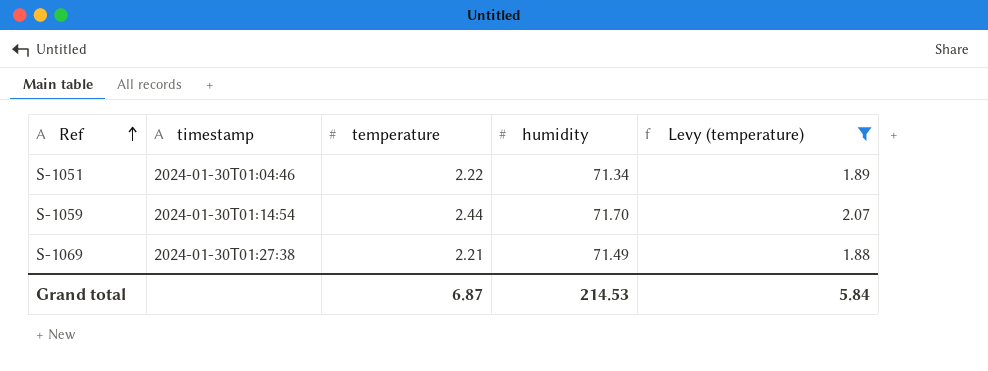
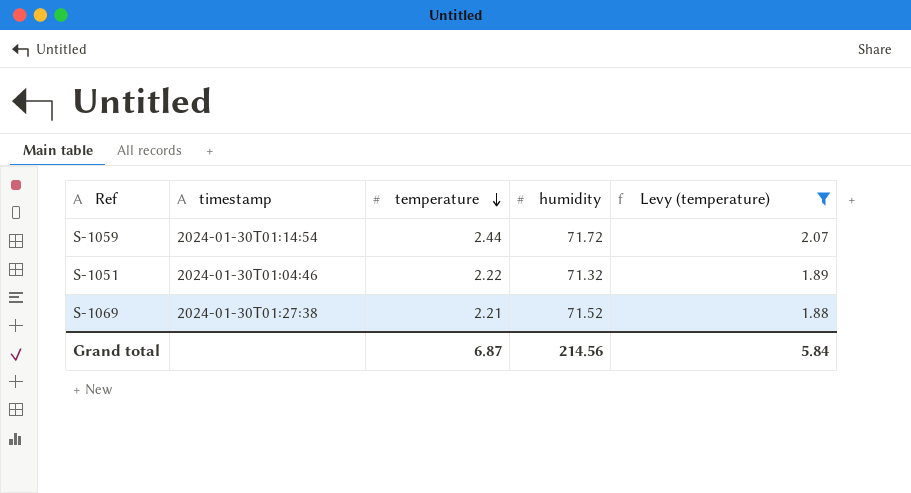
row order: Ref ascending -> temperature descending
S-1059 | humidity: 71.70 -> 71.72
S-1051 | humidity: 71.34 -> 71.32
S-1069 | humidity: 71.49 -> 71.52
Grand total | humidity: 214.53 -> 214.56

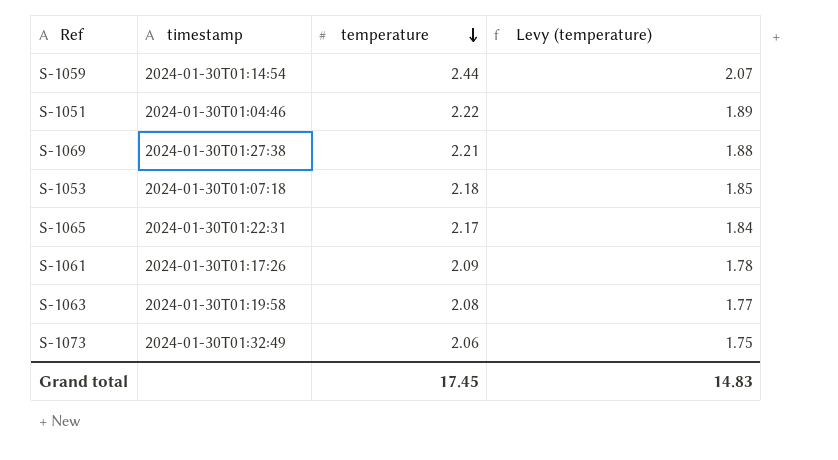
filter: Levy (temperature) >= 1.88 -> none
column humidity | position: 4 -> none
Grand total | temperature: 6.87 -> 17.45
Grand total | Levy (temperature): 5.84 -> 14.83

